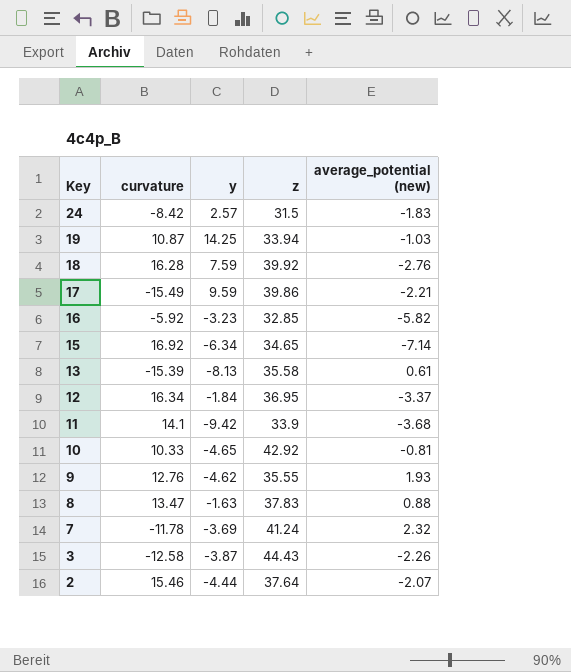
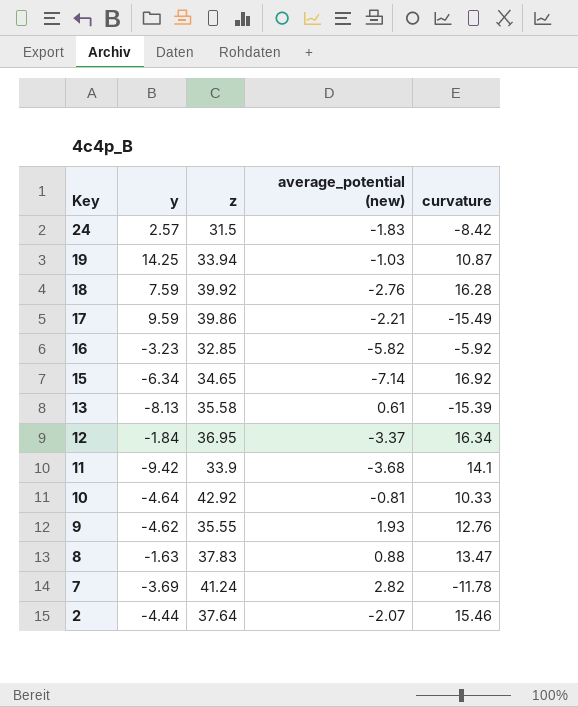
column curvature | position: 2 -> 5
row 3: -12.58 | -3.87 | 44.43 | -2.26 -> none
10 | y: -4.65 -> -4.64
7 | average_potential (new): 2.32 -> 2.82

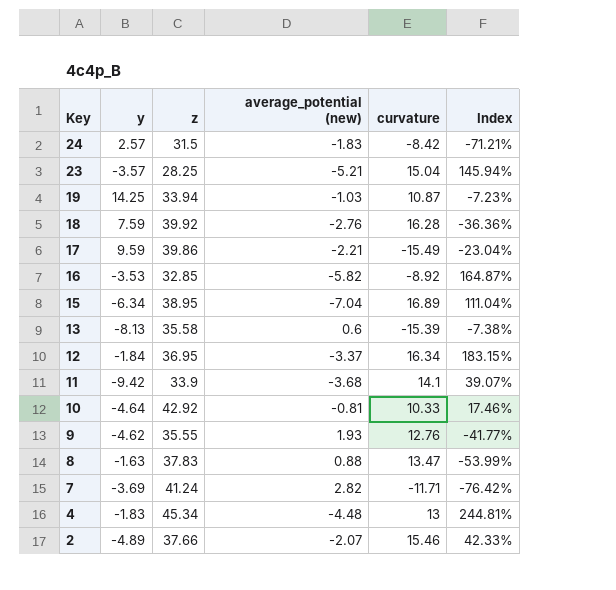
column Index | formula: none -> [average_potential (new)] / [y]
row 23: none -> -3.57 | 28.25 | -5.21 | 15.04 | 145.94%
16 | y: -3.23 -> -3.53
16 | curvature: -5.92 -> -8.92
15 | z: 34.65 -> 38.95
15 | average_potential (new): -7.14 -> -7.04
15 | curvature: 16.92 -> 16.89
13 | average_potential (new): 0.61 -> 0.6
7 | curvature: -11.78 -> -11.71
row 4: none -> -1.83 | 45.34 | -4.48 | 13 | 244.81%
2 | y: -4.44 -> -4.89
2 | z: 37.64 -> 37.66

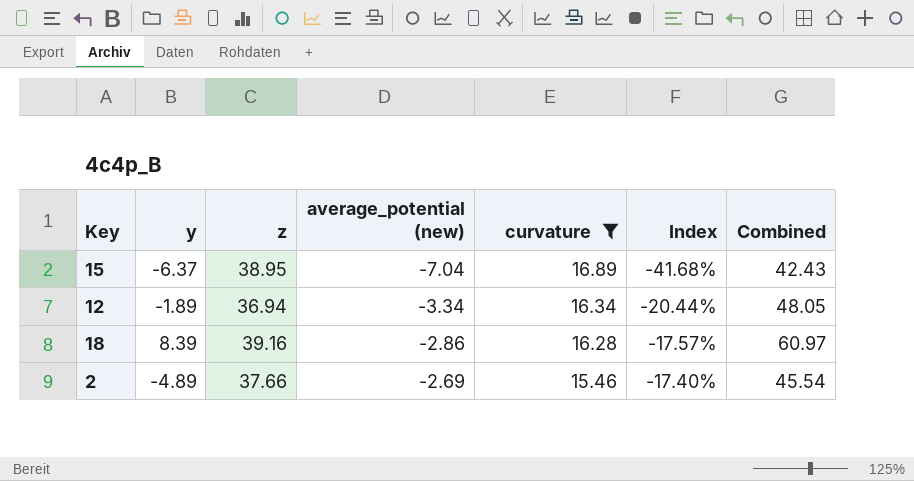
filter: none -> curvature >= 15.46
row order: Key descending -> average_potential (new) ascending
column Index | formula: [average_potential (new)] / [y] -> [average_potential (new)] / [curvature]
column Combined | formula: none -> [y] + [z] + [average_potential (new)] + [curvature]
15 | y: -6.34 -> -6.37
12 | y: -1.84 -> -1.89
12 | z: 36.95 -> 36.94
12 | average_potential (new): -3.37 -> -3.34
18 | y: 7.59 -> 8.39
18 | z: 39.92 -> 39.16
18 | average_potential (new): -2.76 -> -2.86
2 | average_potential (new): -2.07 -> -2.69

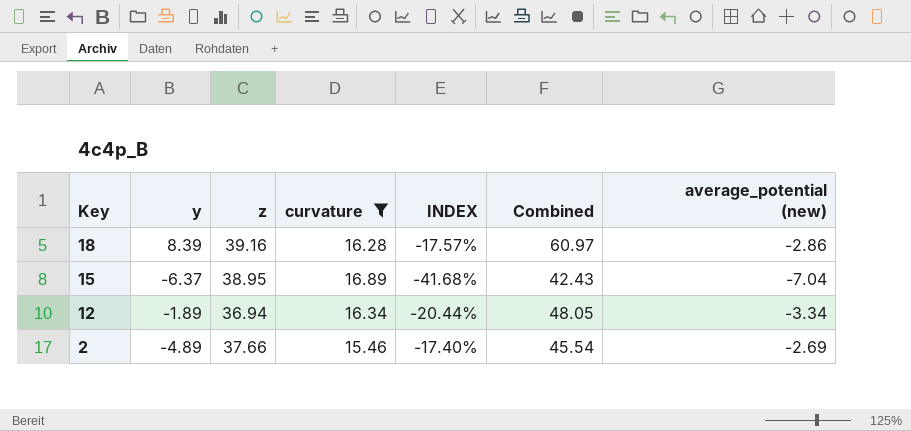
row order: average_potential (new) ascending -> Key descending
column name: Index -> INDEX
column average_potential (new) | position: 4 -> 7

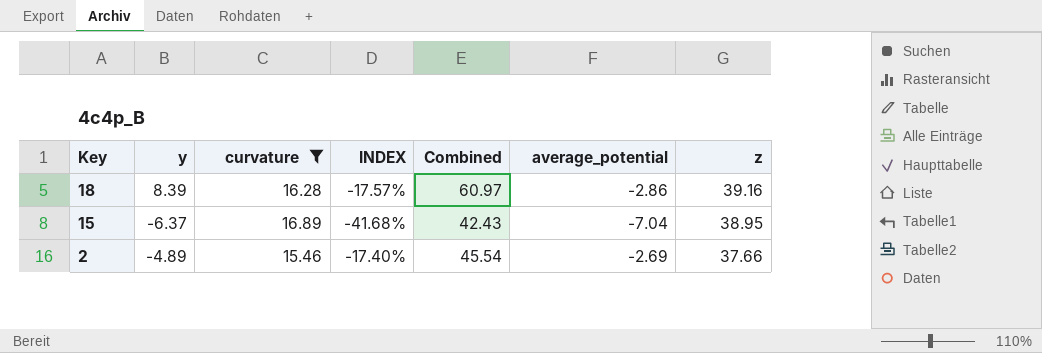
column name: average_potential (new) -> average_potential
column z | position: 3 -> 7
row 12: -1.89 | 36.94 | 16.34 | -20.44% | 48.05 | -3.34 -> none

